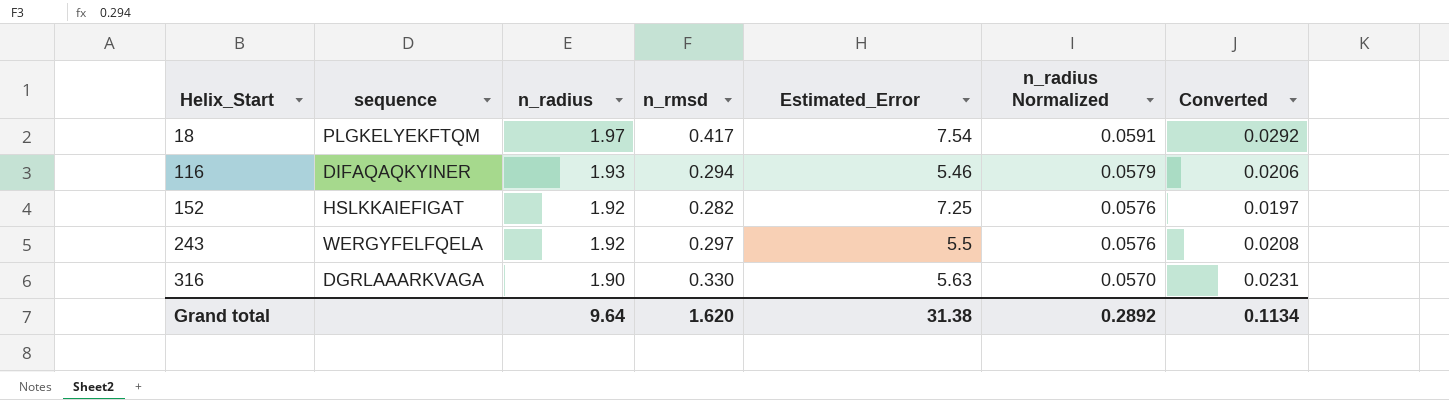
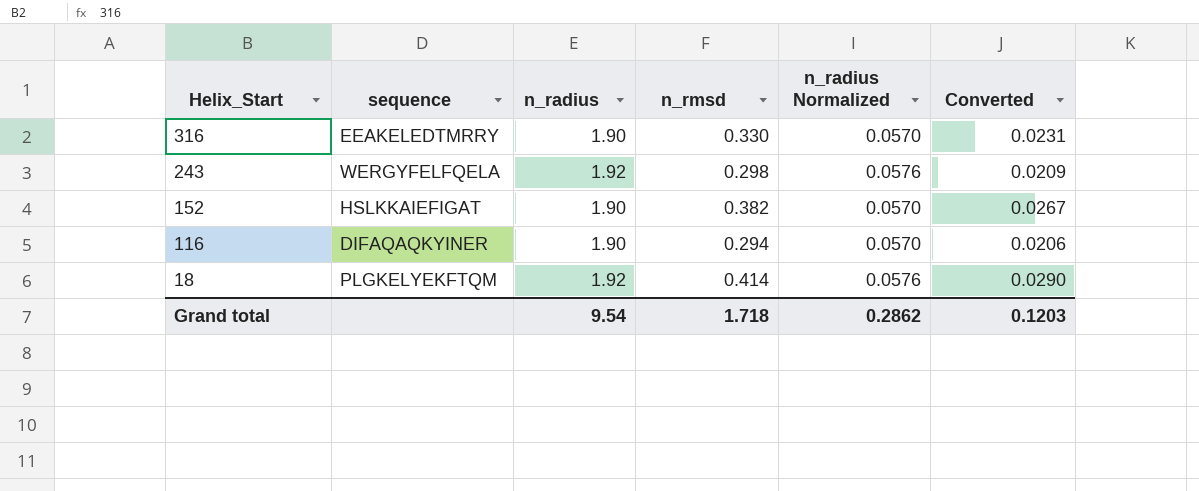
row order: Helix_Start ascending -> Helix_Start descending
column Estimated_Error | position: 5 -> none
316 | sequence: DGRLAAARKVAGA -> EEAKELEDTMRRY
243 | n_rmsd: 0.297 -> 0.298
243 | Converted: 0.0208 -> 0.0209
152 | n_radius: 1.92 -> 1.90
152 | n_rmsd: 0.282 -> 0.382
152 | n_radius Normalized: 0.0576 -> 0.0570
152 | Converted: 0.0197 -> 0.0267
116 | n_radius: 1.93 -> 1.90
116 | n_radius Normalized: 0.0579 -> 0.0570
18 | n_radius: 1.97 -> 1.92
18 | n_rmsd: 0.417 -> 0.414
18 | n_radius Normalized: 0.0591 -> 0.0576
18 | Converted: 0.0292 -> 0.0290
Grand total | n_radius: 9.64 -> 9.54
Grand total | n_rmsd: 1.620 -> 1.718
Grand total | n_radius Normalized: 0.2892 -> 0.2862
Grand total | Converted: 0.1134 -> 0.1203

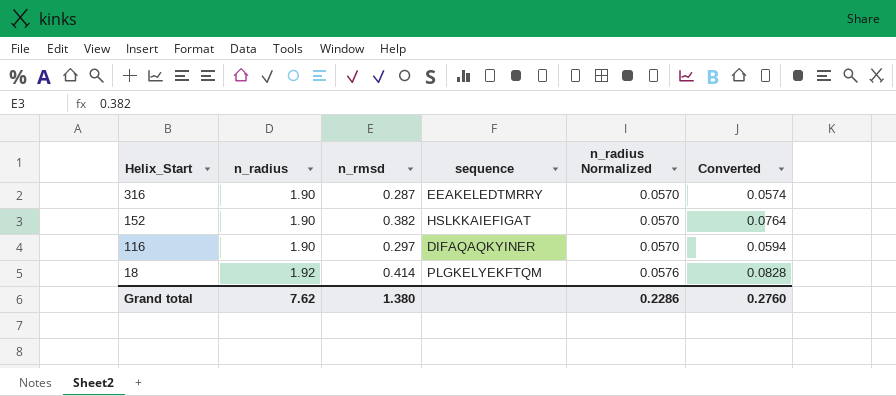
column sequence | position: 2 -> 4
column Converted | formula: [n_rmsd] * 0.07 -> [n_rmsd] * 0.2
row 243: WERGYFELFQELA | 1.92 | 0.298 | 0.0576 | 0.0209 -> none
316 | n_rmsd: 0.330 -> 0.287
116 | n_rmsd: 0.294 -> 0.297
Grand total | n_radius: 9.54 -> 7.62
Grand total | n_rmsd: 1.718 -> 1.380
Grand total | n_radius Normalized: 0.2862 -> 0.2286
Grand total | Converted: 0.1203 -> 0.2760

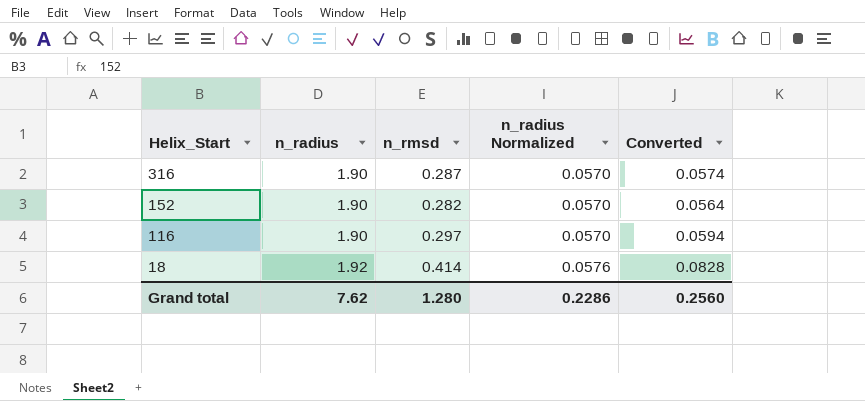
column sequence | position: 4 -> none
152 | n_rmsd: 0.382 -> 0.282
152 | Converted: 0.0764 -> 0.0564
Grand total | n_rmsd: 1.380 -> 1.280
Grand total | Converted: 0.2760 -> 0.2560

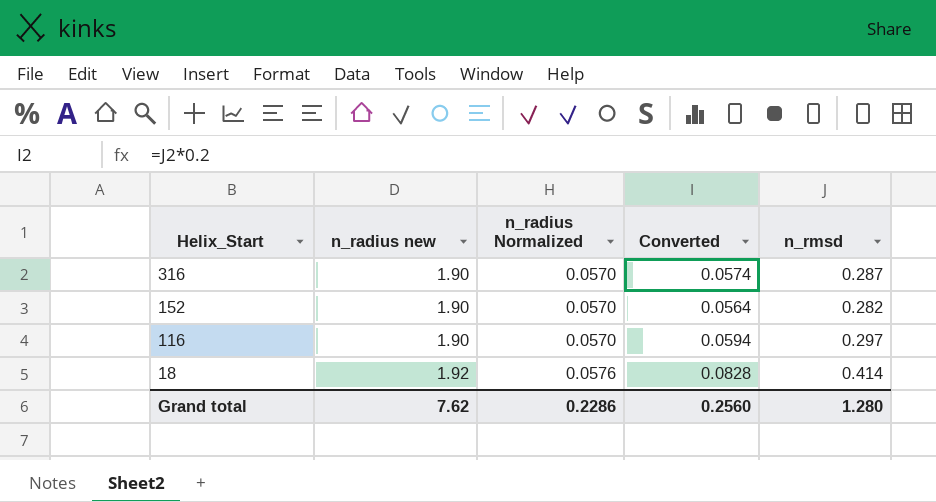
column name: n_radius -> n_radius new
column n_rmsd | position: 3 -> 5

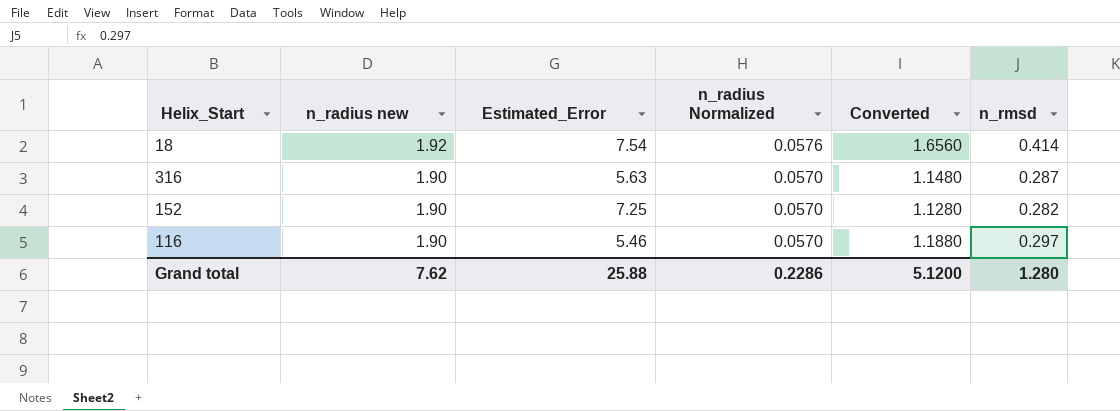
row order: Helix_Start descending -> n_radius new descending
column Estimated_Error | position: none -> 3
column Converted | formula: [n_rmsd] * 0.2 -> [n_rmsd] * 4
Grand total | Converted: 0.2560 -> 5.1200

